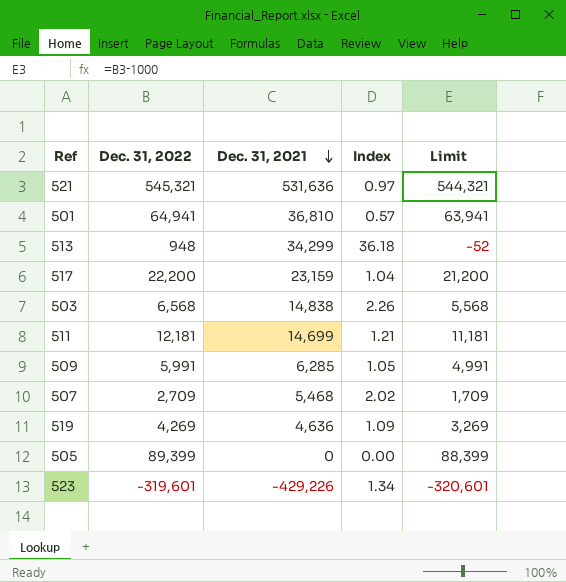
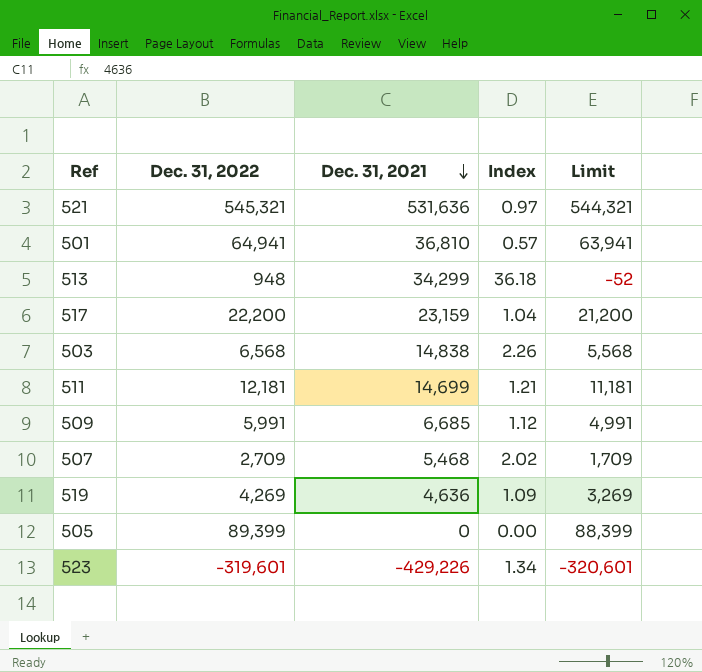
509 | Dec. 31, 2021: 6,285 -> 6,685
509 | Index: 1.05 -> 1.12

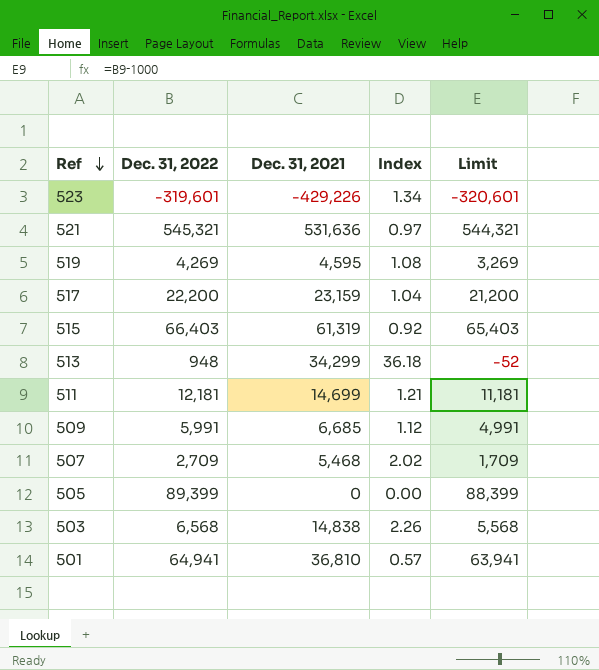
row order: Dec. 31, 2021 descending -> Ref descending
519 | Dec. 31, 2021: 4,636 -> 4,595
519 | Index: 1.09 -> 1.08
row 515: none -> 66,403 | 61,319 | 0.92 | 65,403

